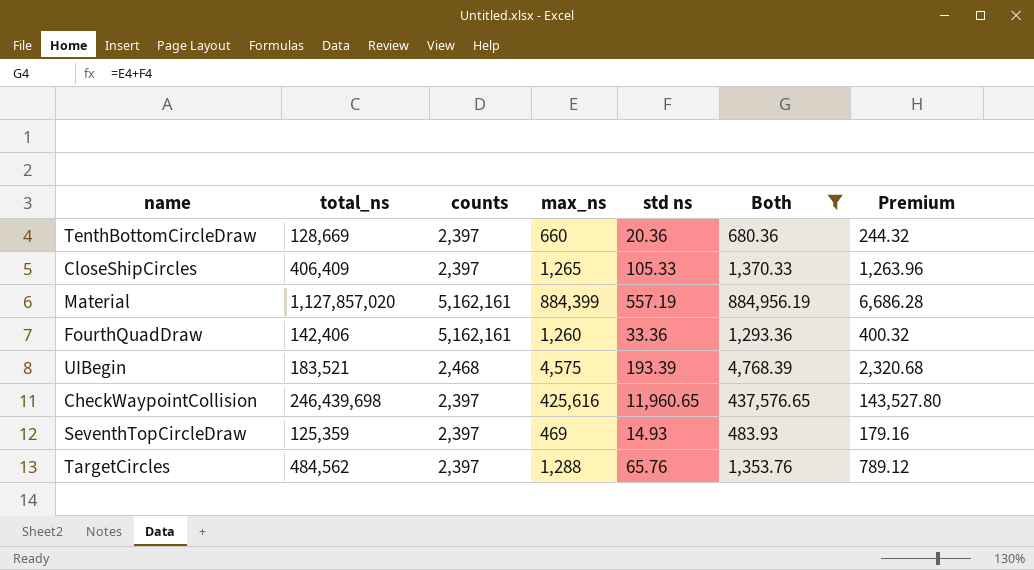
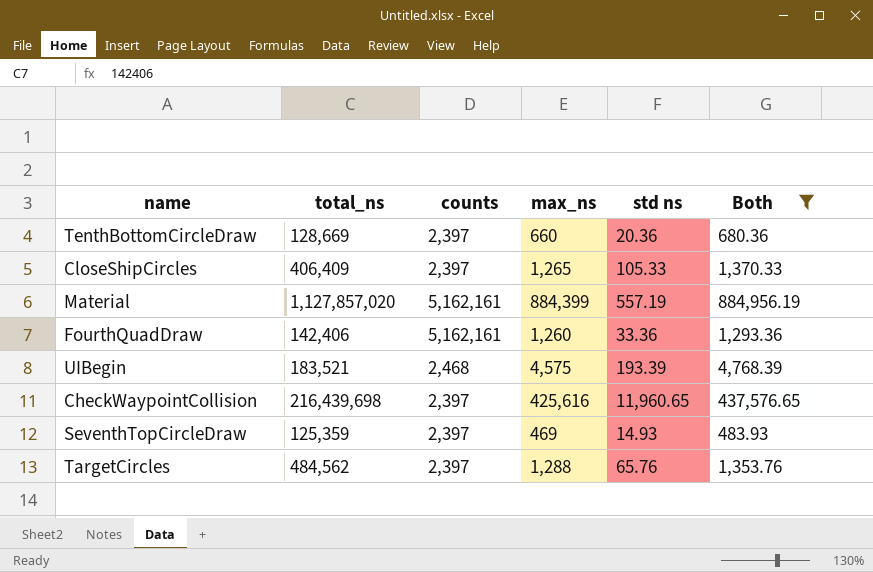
column Premium | formula: [std ns] * 12 -> none
CheckWaypointCollision | total_ns: 246,439,698 -> 216,439,698

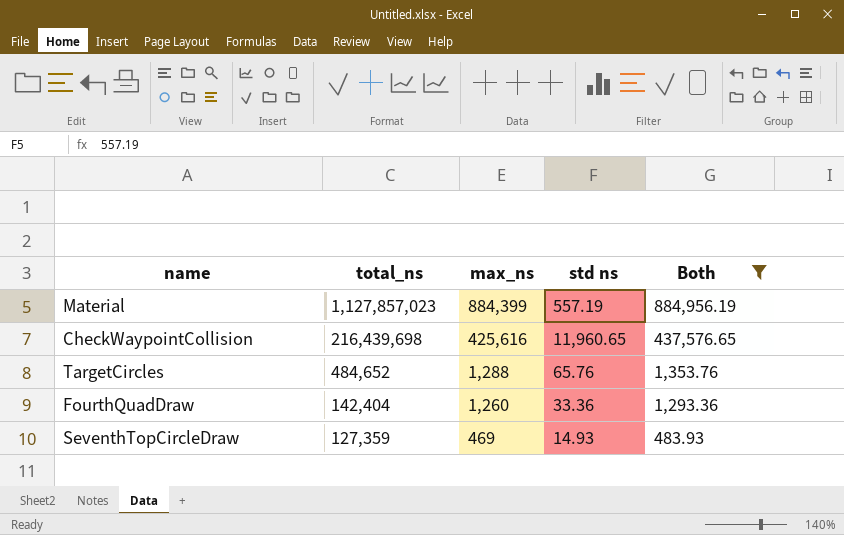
row order: none -> total_ns descending
column counts | position: 3 -> none
row TenthBottomCircleDraw: 128,669 | 2,397 | 660 | 20.36 | 680.36 -> none
row CloseShipCircles: 406,409 | 2,397 | 1,265 | 105.33 | 1,370.33 -> none
row UIBegin: 183,521 | 2,468 | 4,575 | 193.39 | 4,768.39 -> none
Material | total_ns: 1,127,857,020 -> 1,127,857,023
TargetCircles | total_ns: 484,562 -> 484,652
FourthQuadDraw | total_ns: 142,406 -> 142,404
SeventhTopCircleDraw | total_ns: 125,359 -> 127,359

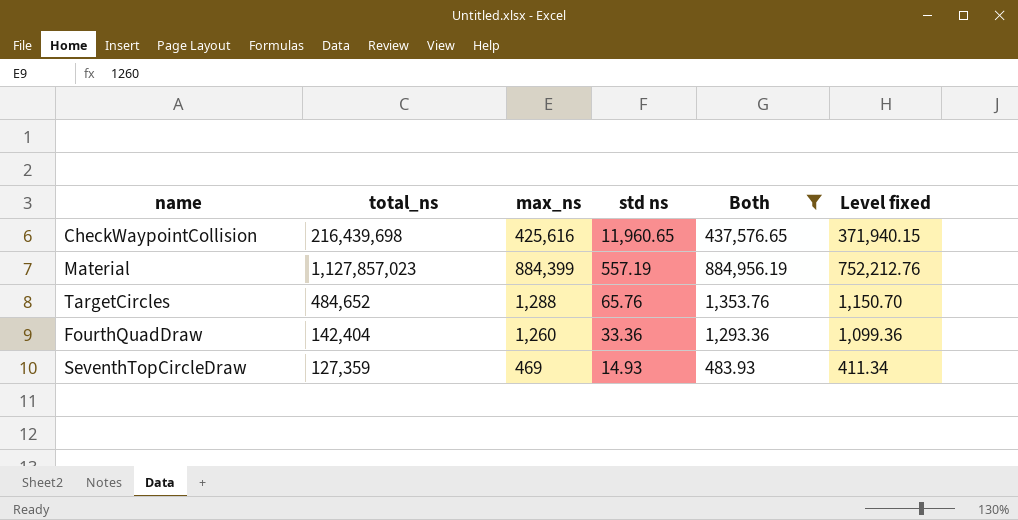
row order: total_ns descending -> std ns descending
column Level fixed | formula: none -> [Both] * 0.85

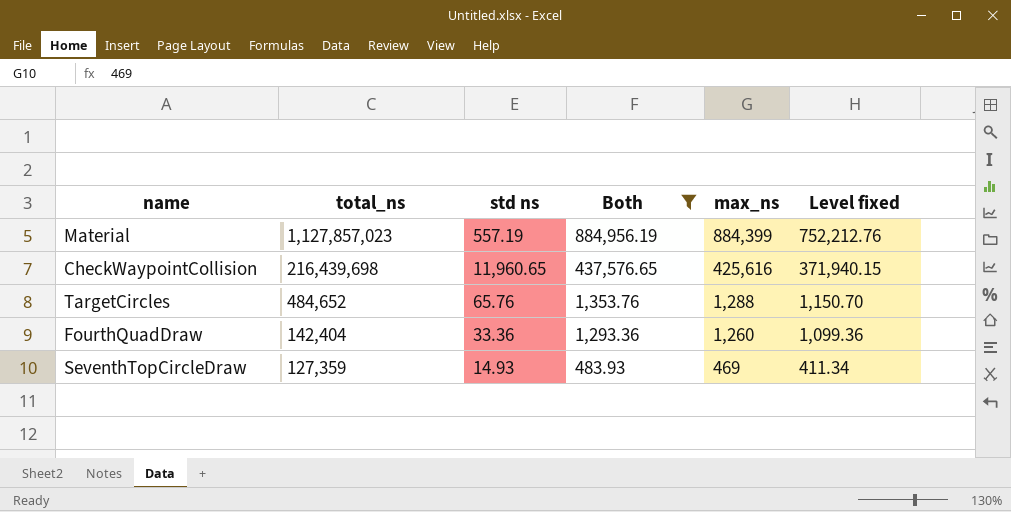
row order: std ns descending -> total_ns descending
column max_ns | position: 3 -> 5

